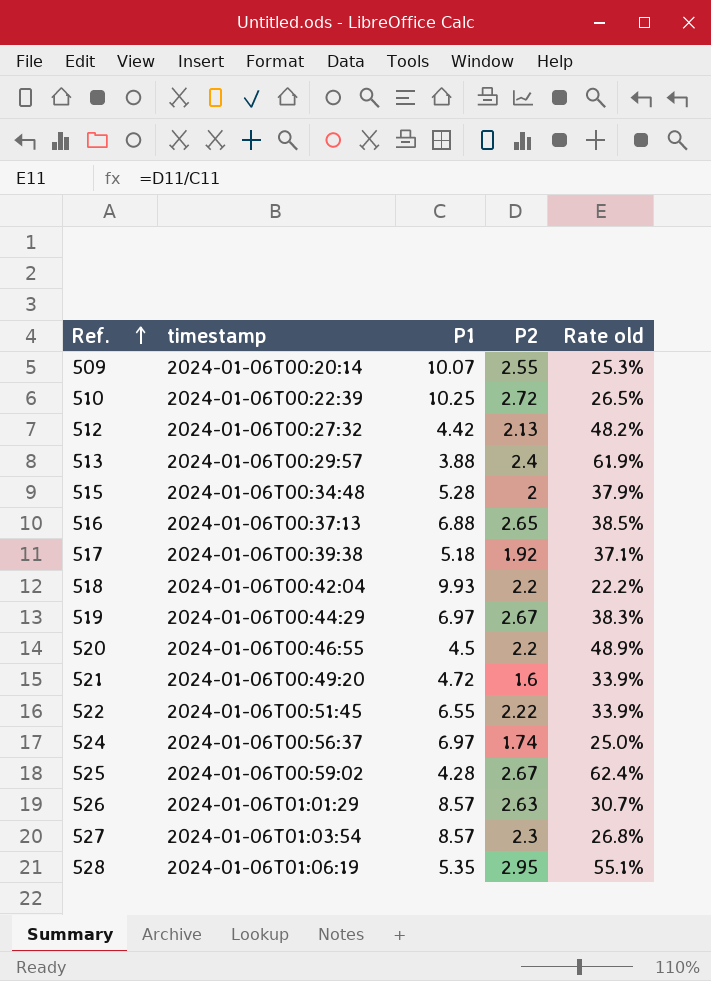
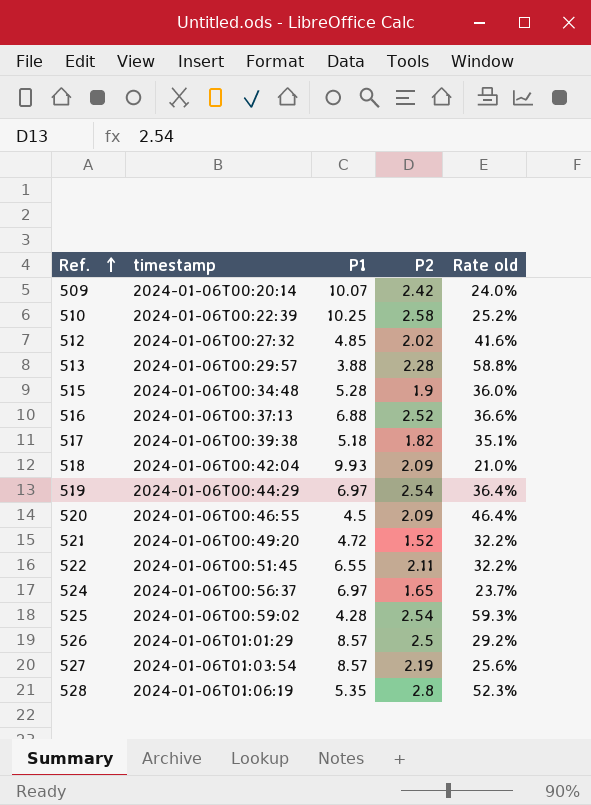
509 | P2: 2.55 -> 2.42
509 | Rate old: 25.3% -> 24.0%
510 | P2: 2.72 -> 2.58
510 | Rate old: 26.5% -> 25.2%
512 | P1: 4.42 -> 4.85
512 | P2: 2.13 -> 2.02
512 | Rate old: 48.2% -> 41.6%
513 | P2: 2.4 -> 2.28
513 | Rate old: 61.9% -> 58.8%
515 | P2: 2 -> 1.9
515 | Rate old: 37.9% -> 36.0%
516 | P2: 2.65 -> 2.52
516 | Rate old: 38.5% -> 36.6%
517 | P2: 1.92 -> 1.82
517 | Rate old: 37.1% -> 35.1%
518 | P2: 2.2 -> 2.09
518 | Rate old: 22.2% -> 21.0%
519 | P2: 2.67 -> 2.54
519 | Rate old: 38.3% -> 36.4%
520 | P2: 2.2 -> 2.09
520 | Rate old: 48.9% -> 46.4%
521 | P2: 1.6 -> 1.52
521 | Rate old: 33.9% -> 32.2%
522 | P2: 2.22 -> 2.11
522 | Rate old: 33.9% -> 32.2%
524 | P2: 1.74 -> 1.65
524 | Rate old: 25.0% -> 23.7%
525 | P2: 2.67 -> 2.54
525 | Rate old: 62.4% -> 59.3%
526 | P2: 2.63 -> 2.5
526 | Rate old: 30.7% -> 29.2%
527 | P2: 2.3 -> 2.19
527 | Rate old: 26.8% -> 25.6%
528 | P2: 2.95 -> 2.8
528 | Rate old: 55.1% -> 52.3%

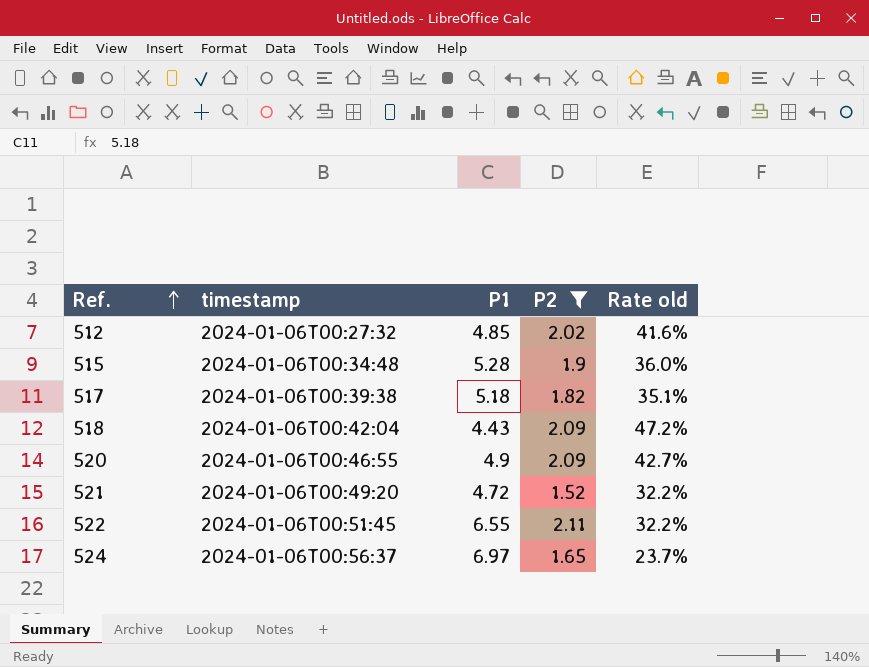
filter: none -> P2 <= 2.11
518 | P1: 9.93 -> 4.43
518 | Rate old: 21.0% -> 47.2%
520 | P1: 4.5 -> 4.9
520 | Rate old: 46.4% -> 42.7%

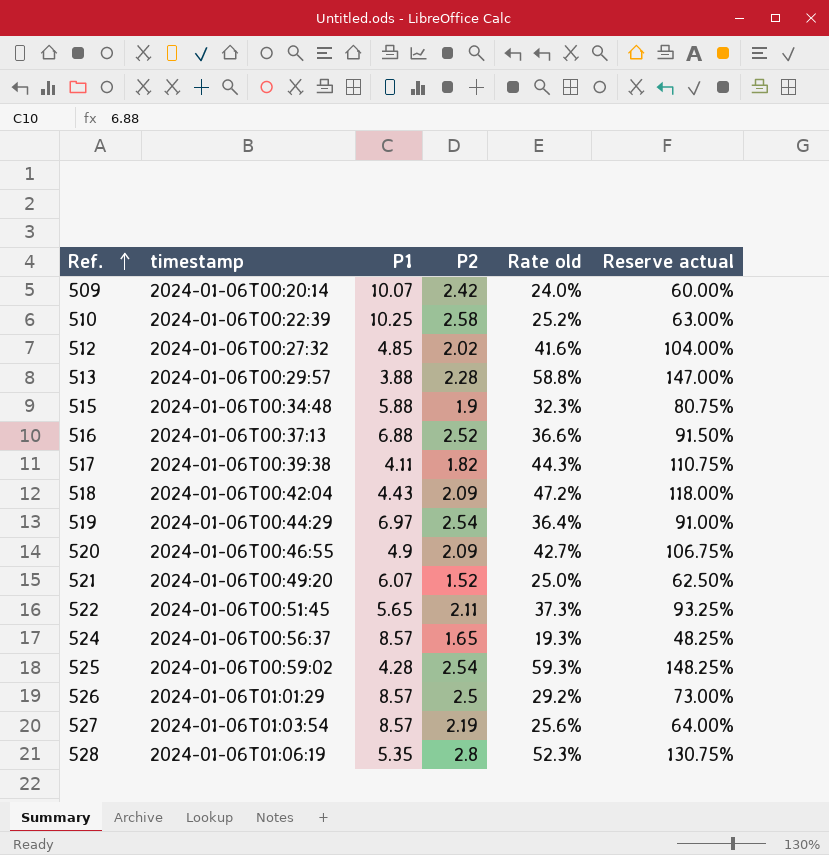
filter: P2 <= 2.11 -> none
column Reserve actual | formula: none -> [Rate old] * 2.5
515 | P1: 5.28 -> 5.88
515 | Rate old: 36.0% -> 32.3%
517 | P1: 5.18 -> 4.11
517 | Rate old: 35.1% -> 44.3%
521 | P1: 4.72 -> 6.07
521 | Rate old: 32.2% -> 25.0%
522 | P1: 6.55 -> 5.65
522 | Rate old: 32.2% -> 37.3%
524 | P1: 6.97 -> 8.57
524 | Rate old: 23.7% -> 19.3%

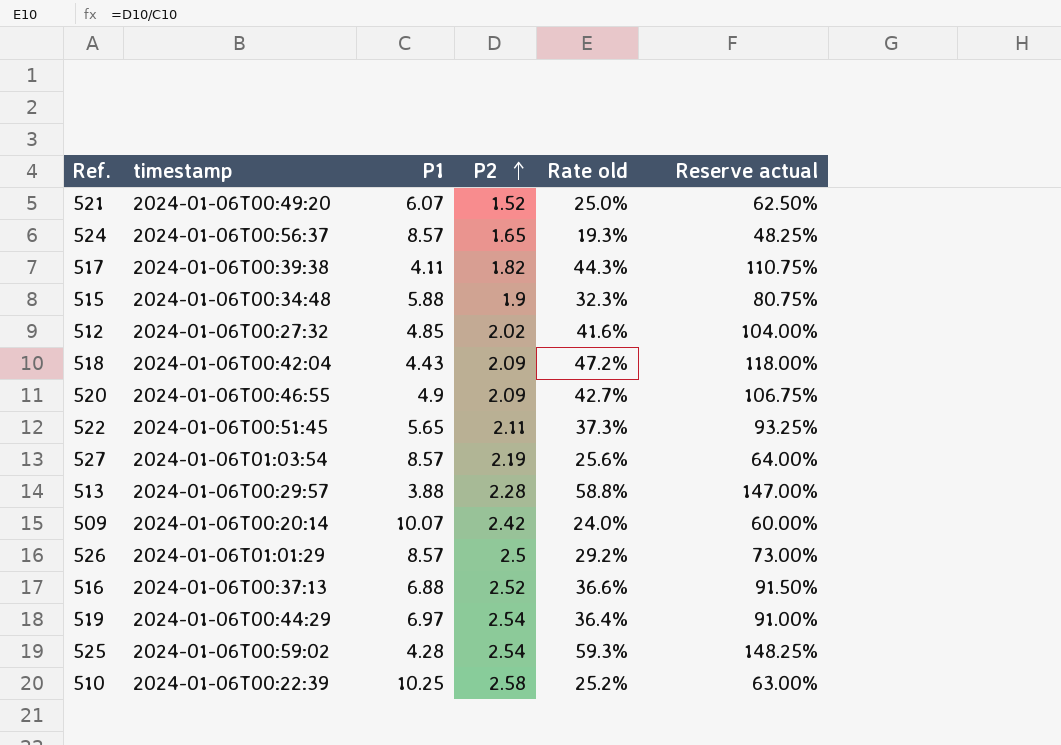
row order: Ref. ascending -> P2 ascending
row 528: 2024-01-06T01:06:19 | 5.35 | 2.8 | 52.3% | 130.75% -> none

